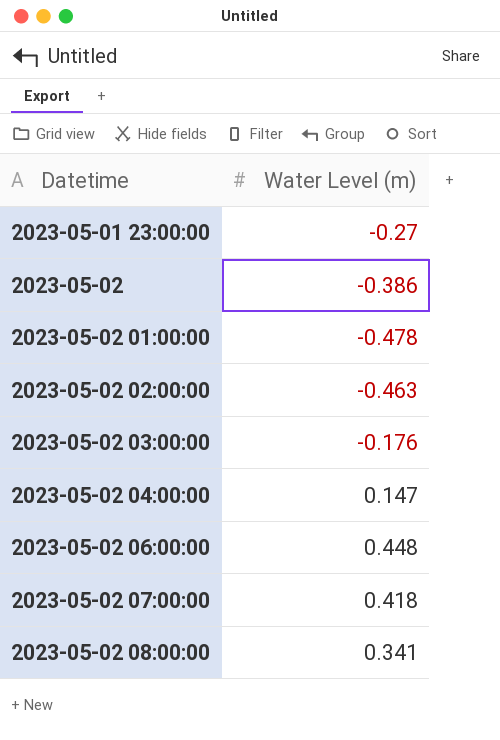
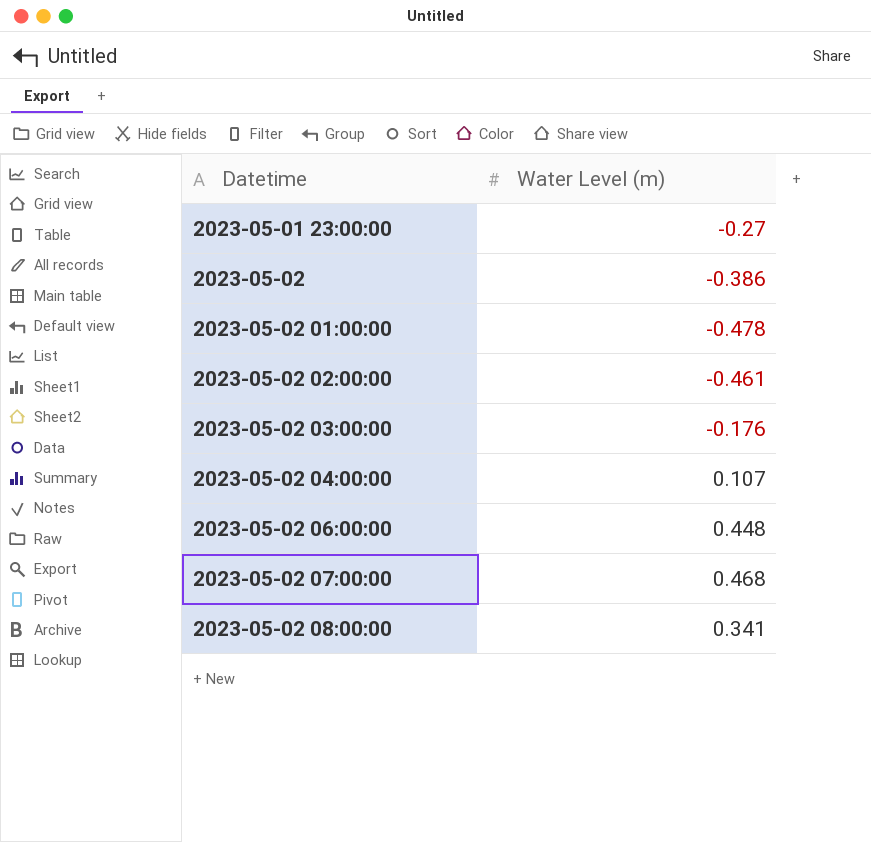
2023-05-02 02:00:00 | Water Level (m): -0.463 -> -0.461
2023-05-02 04:00:00 | Water Level (m): 0.147 -> 0.107
2023-05-02 07:00:00 | Water Level (m): 0.418 -> 0.468

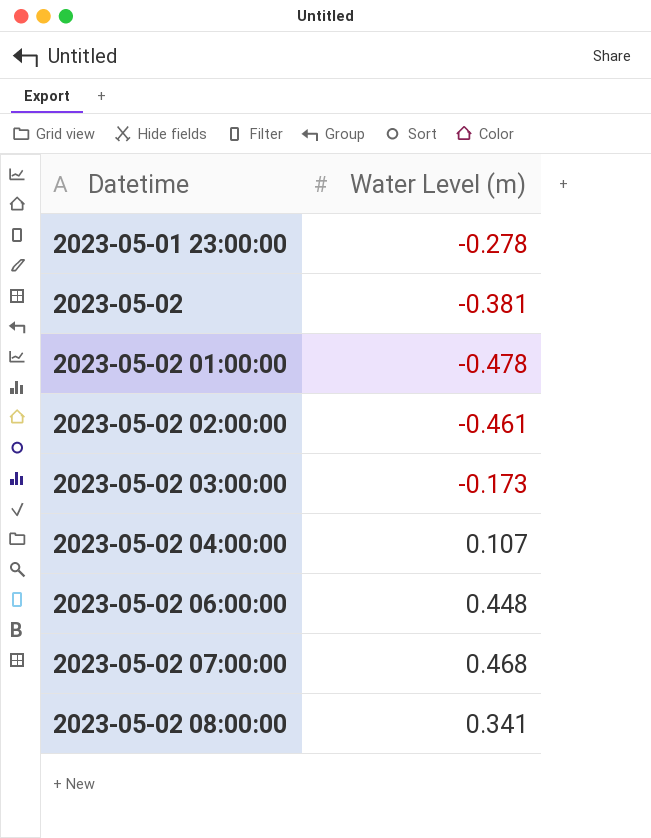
2023-05-01 23:00:00 | Water Level (m): -0.27 -> -0.278
2023-05-02 | Water Level (m): -0.386 -> -0.381
2023-05-02 03:00:00 | Water Level (m): -0.176 -> -0.173

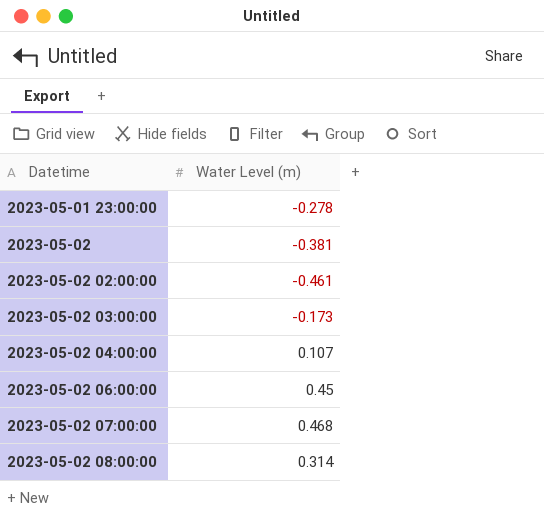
row 2023-05-02 01:00:00: -0.478 -> none
2023-05-02 06:00:00 | Water Level (m): 0.448 -> 0.45
2023-05-02 08:00:00 | Water Level (m): 0.341 -> 0.314

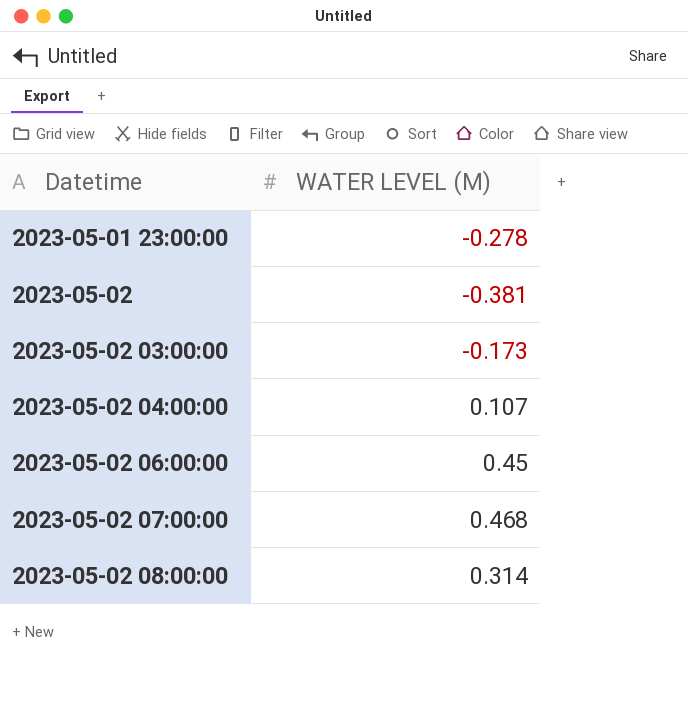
column name: Water Level (m) -> WATER LEVEL (M)
row 2023-05-02 02:00:00: -0.461 -> none

